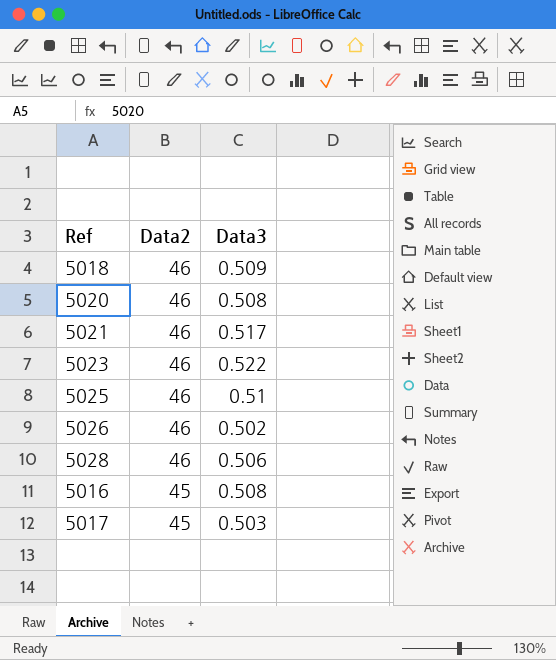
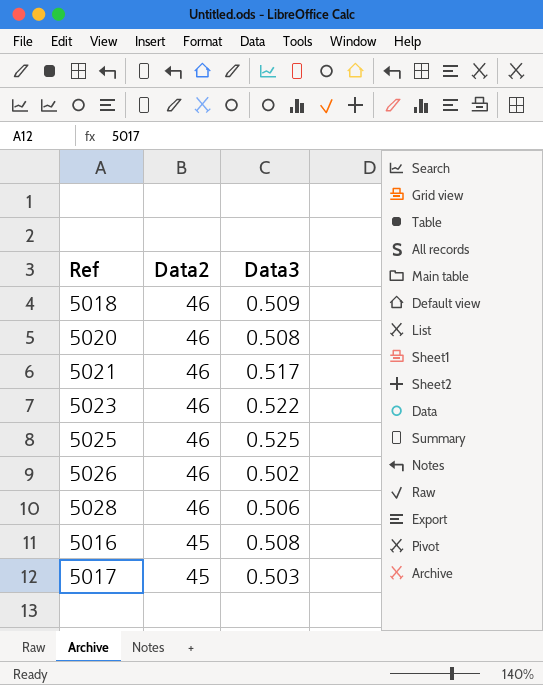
5025 | Data3: 0.51 -> 0.525

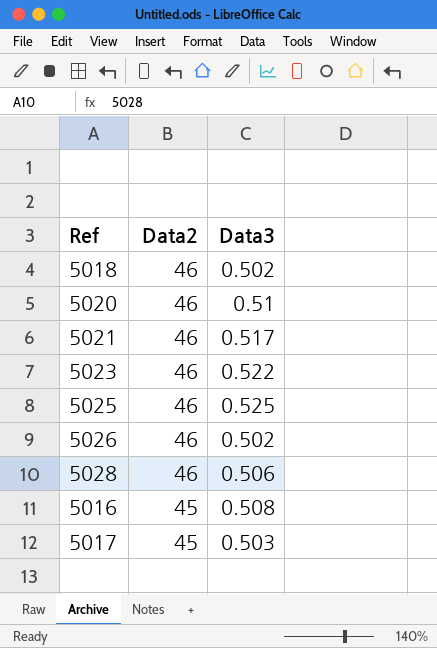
5018 | Data3: 0.509 -> 0.502
5020 | Data3: 0.508 -> 0.51

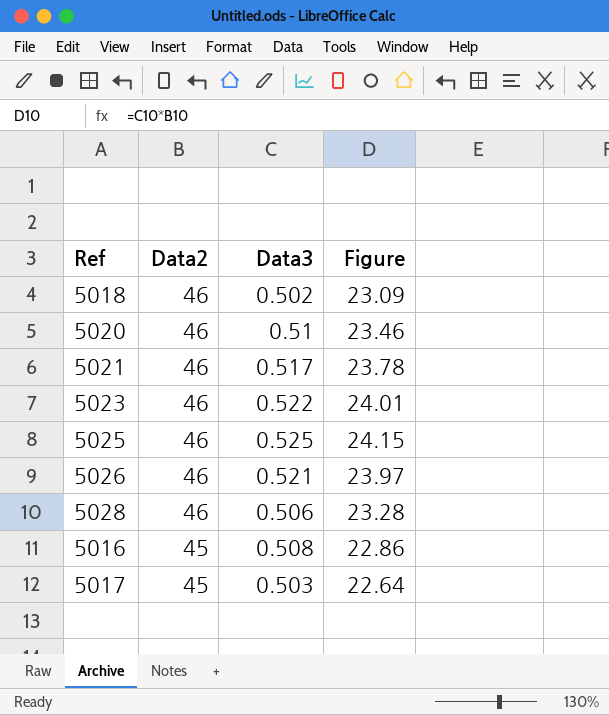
column Figure | formula: none -> [Data2] * [Data3]
5026 | Data3: 0.502 -> 0.521

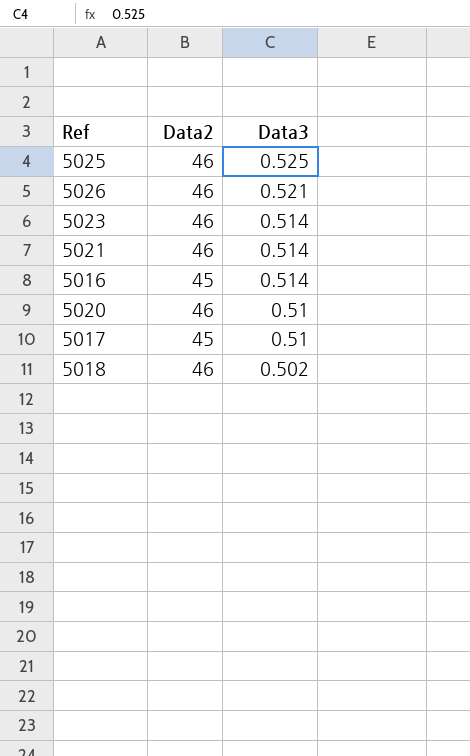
row order: Data2 descending -> Data3 descending
column Figure | formula: [Data2] * [Data3] -> none
row 5028: 46 | 0.506 | 23.28 -> none
5023 | Data3: 0.522 -> 0.514
5021 | Data3: 0.517 -> 0.514
5016 | Data3: 0.508 -> 0.514
5017 | Data3: 0.503 -> 0.51

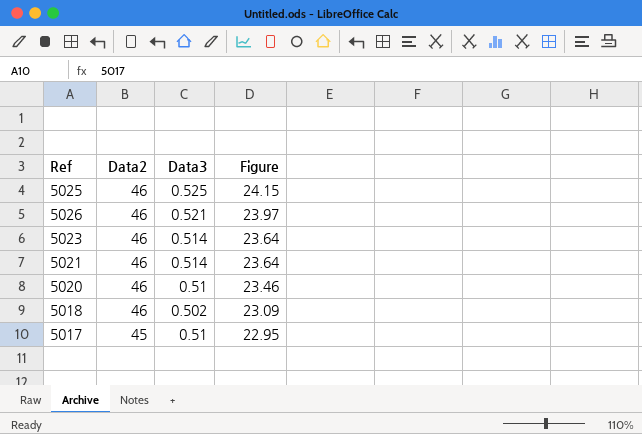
row order: Data3 descending -> Data2 descending
column Figure | formula: none -> [Data2] * [Data3]
row 5016: 45 | 0.514 -> none

